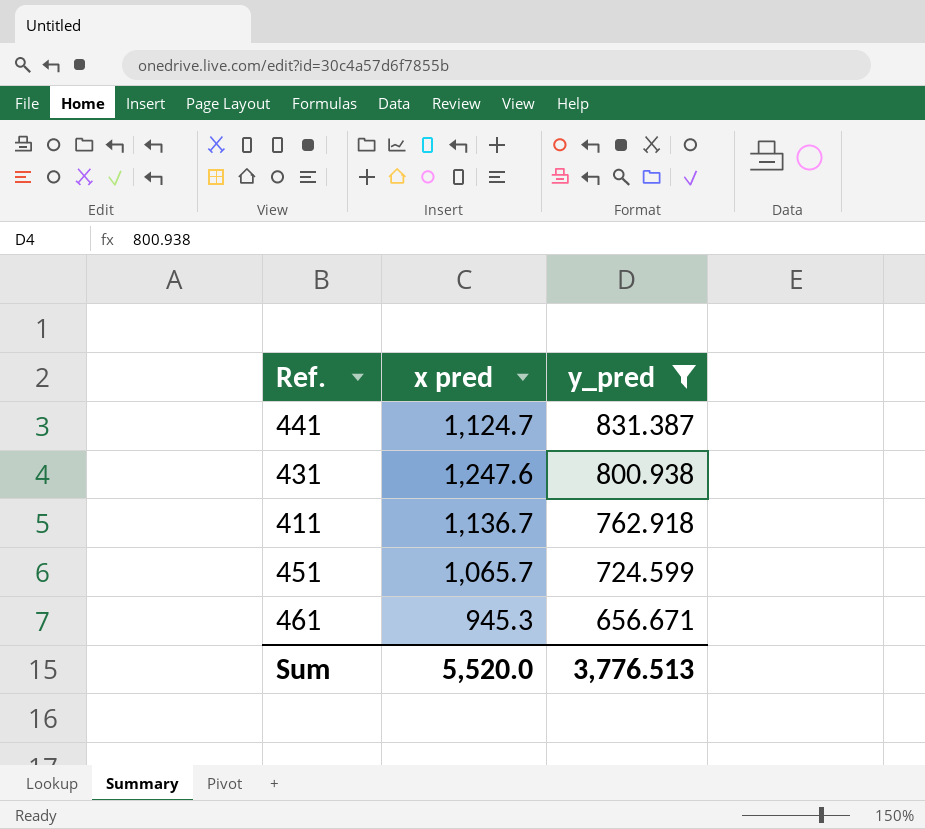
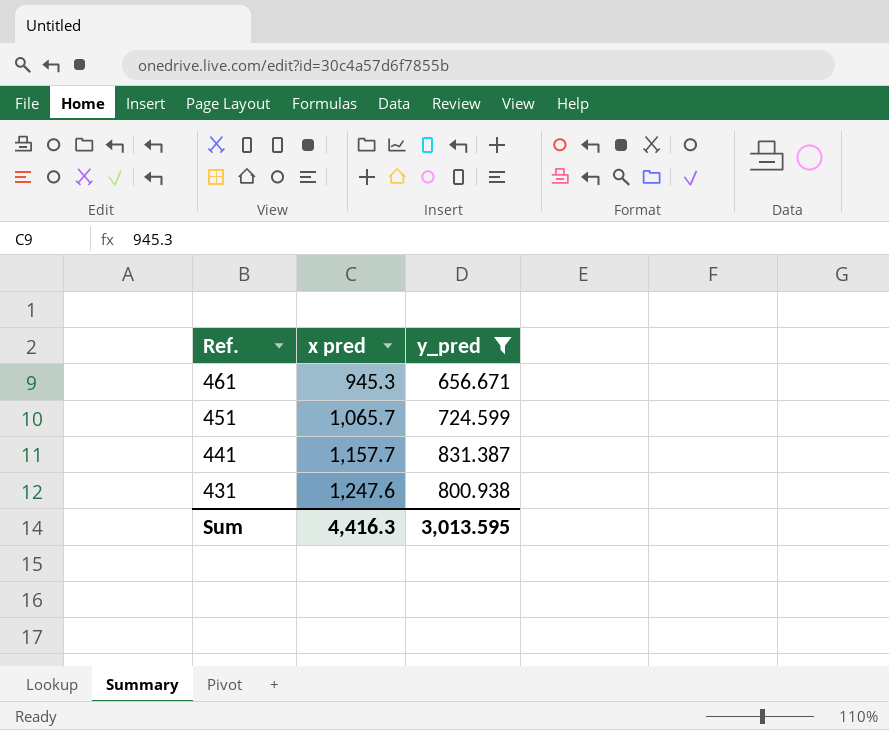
row order: y_pred descending -> Ref. descending
row 411: 1,136.7 | 762.918 -> none
441 | x pred: 1,124.7 -> 1,157.7
Sum | x pred: 5,520.0 -> 4,416.3
Sum | y_pred: 3,776.513 -> 3,013.595

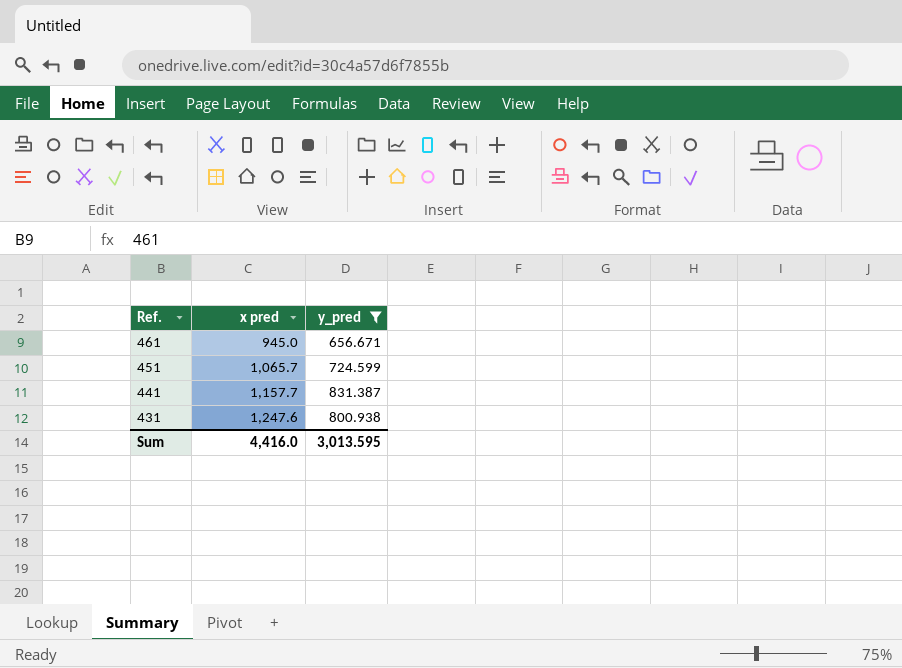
461 | x pred: 945.3 -> 945.0
Sum | x pred: 4,416.3 -> 4,416.0

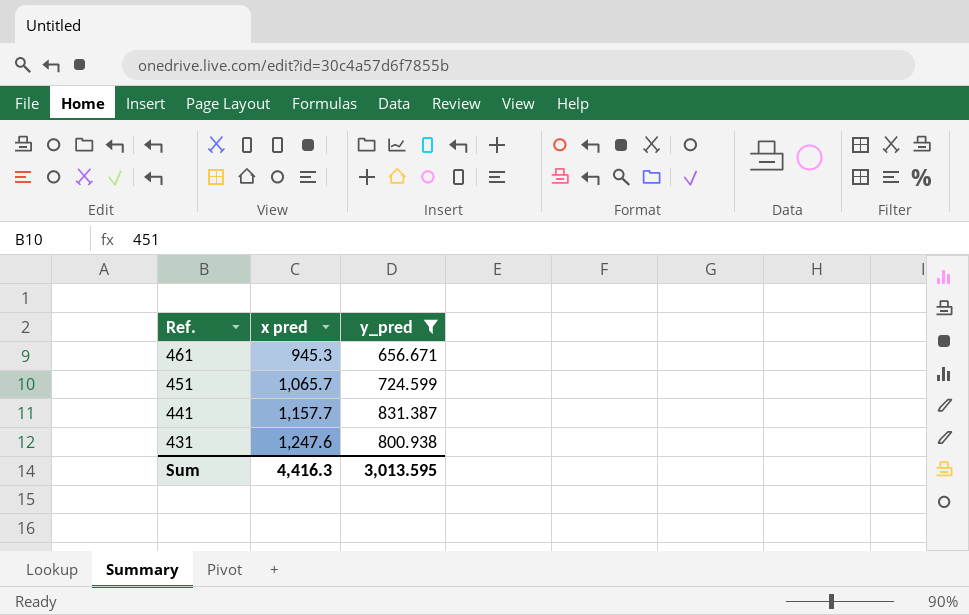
461 | x pred: 945.0 -> 945.3
Sum | x pred: 4,416.0 -> 4,416.3

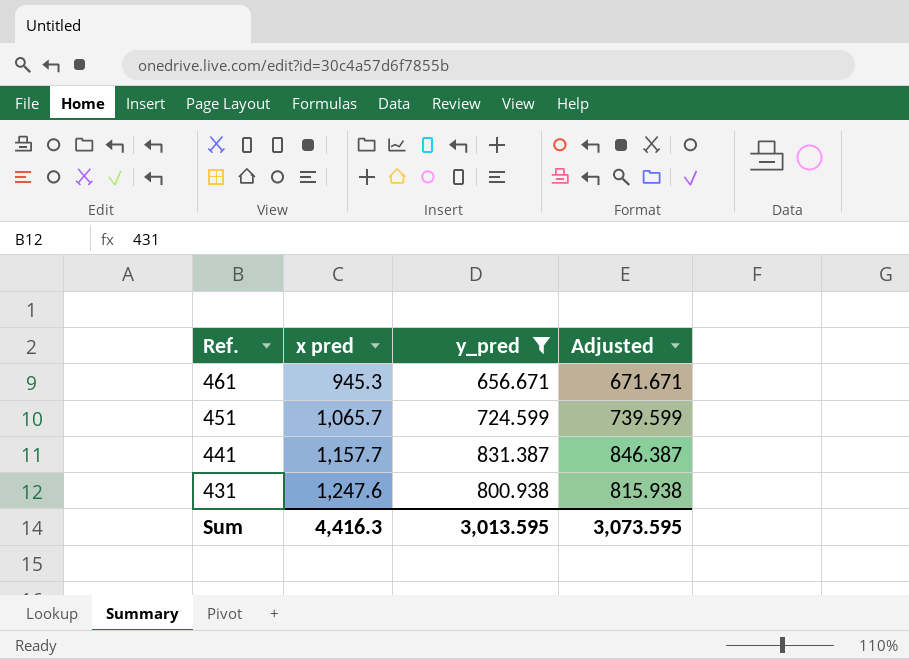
column Adjusted | formula: none -> [y_pred] + 15

